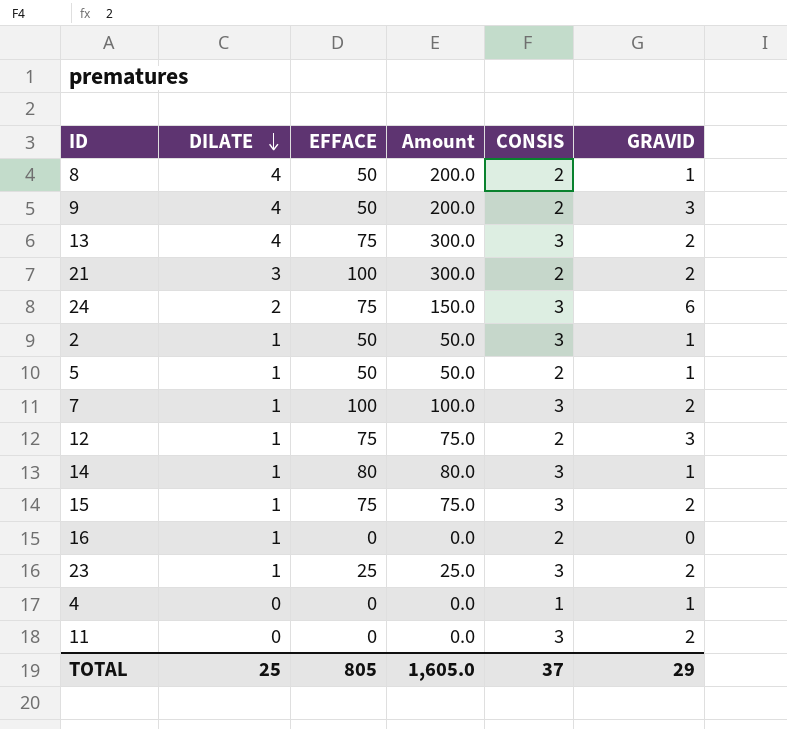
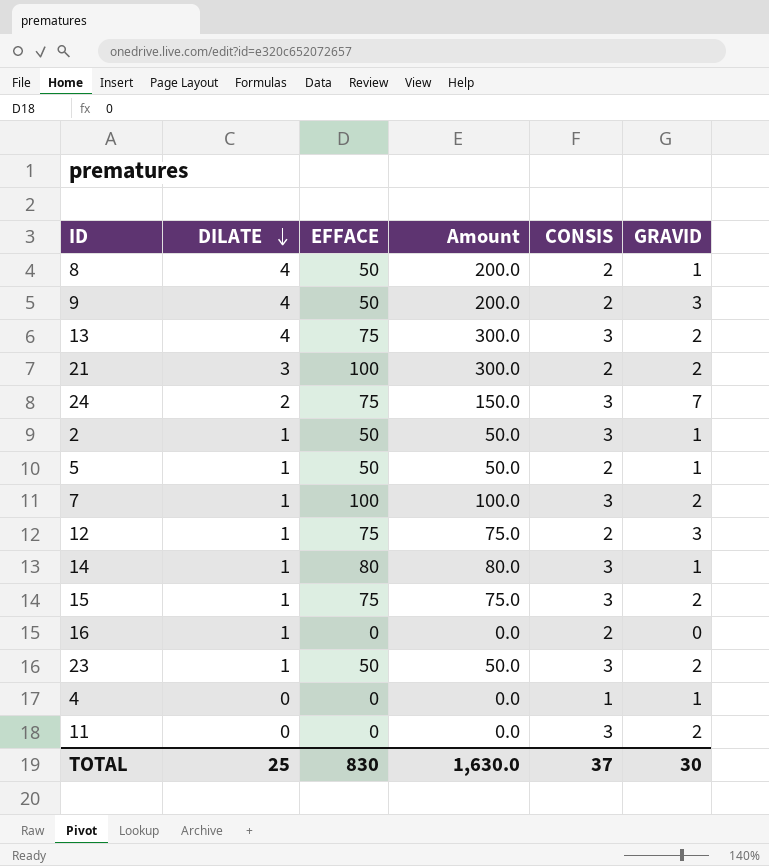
24 | GRAVID: 6 -> 7
23 | EFFACE: 25 -> 50
23 | Amount: 25.0 -> 50.0
TOTAL | EFFACE: 805 -> 830
TOTAL | Amount: 1,605.0 -> 1,630.0
TOTAL | GRAVID: 29 -> 30

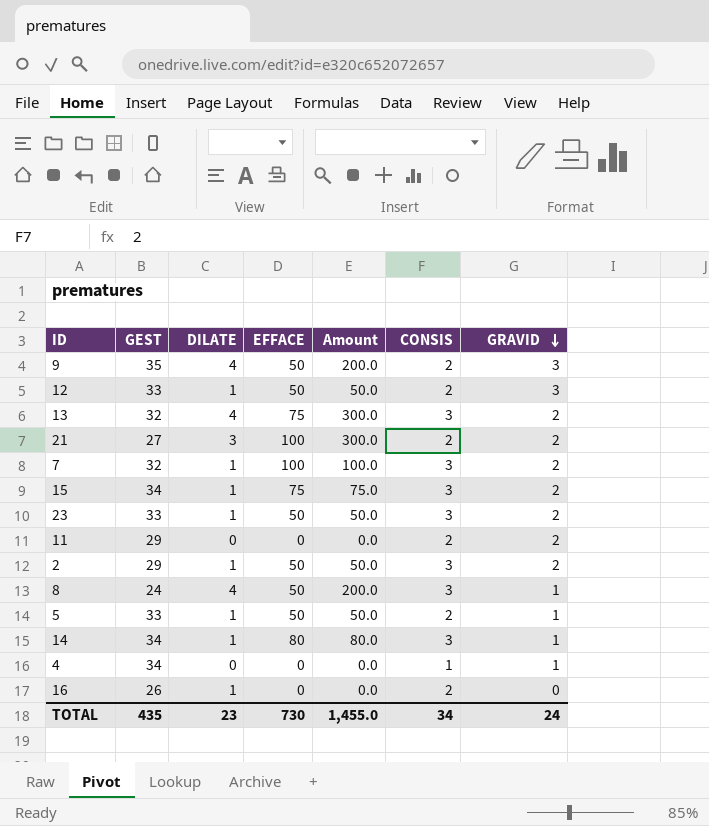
row order: DILATE descending -> GRAVID descending
column GEST | position: none -> 2
row 24: 2 | 75 | 150.0 | 3 | 7 -> none
12 | EFFACE: 75 -> 50
12 | Amount: 75.0 -> 50.0
11 | CONSIS: 3 -> 2
2 | GRAVID: 1 -> 2
8 | CONSIS: 2 -> 3
TOTAL | DILATE: 25 -> 23
TOTAL | EFFACE: 830 -> 730
TOTAL | Amount: 1,630.0 -> 1,455.0
TOTAL | CONSIS: 37 -> 34
TOTAL | GRAVID: 30 -> 24

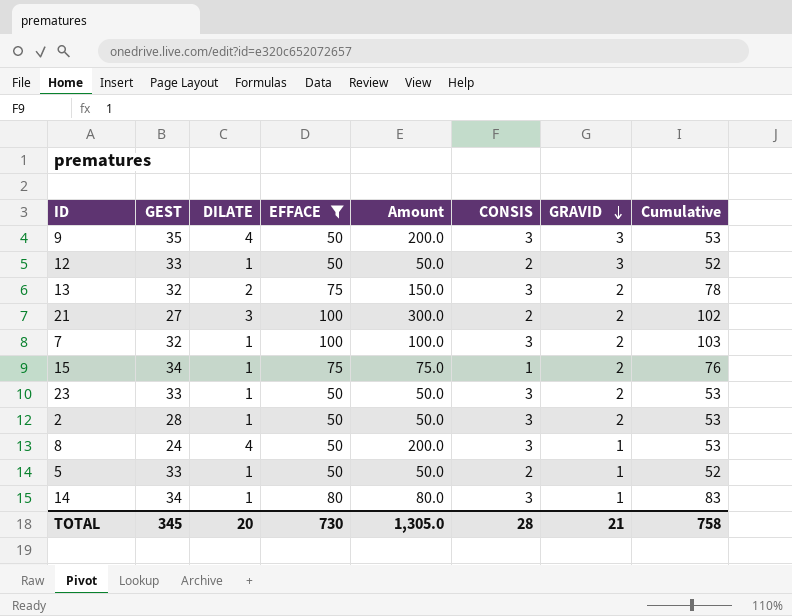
filter: none -> EFFACE != 0
column Cumulative | formula: none -> [EFFACE] + [CONSIS]
9 | CONSIS: 2 -> 3
13 | DILATE: 4 -> 2
13 | Amount: 300.0 -> 150.0
15 | CONSIS: 3 -> 1
2 | GEST: 29 -> 28
TOTAL | GEST: 435 -> 345
TOTAL | DILATE: 23 -> 20
TOTAL | Amount: 1,455.0 -> 1,305.0
TOTAL | CONSIS: 34 -> 28
TOTAL | GRAVID: 24 -> 21

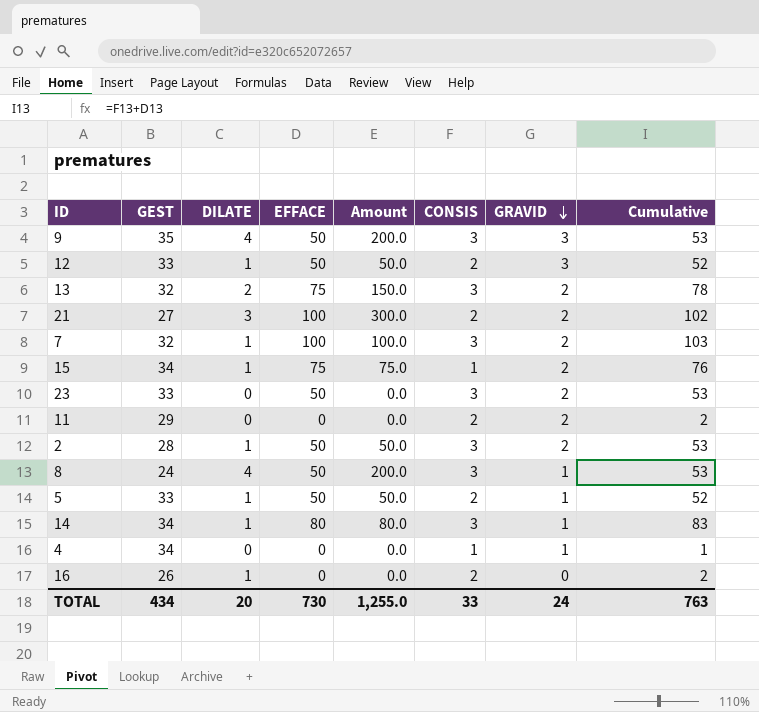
filter: EFFACE != 0 -> none
23 | DILATE: 1 -> 0
23 | Amount: 50.0 -> 0.0
TOTAL | GEST: 345 -> 434
TOTAL | Amount: 1,305.0 -> 1,255.0
TOTAL | CONSIS: 28 -> 33
TOTAL | GRAVID: 21 -> 24
TOTAL | Cumulative: 758 -> 763

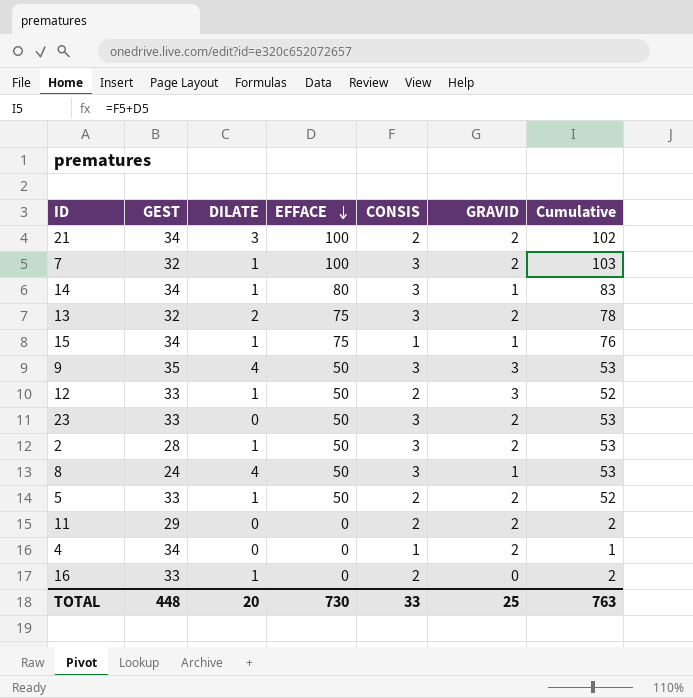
row order: GRAVID descending -> EFFACE descending
column Amount | formula: [DILATE] * [EFFACE] -> none
21 | GEST: 27 -> 34
15 | GRAVID: 2 -> 1
5 | GRAVID: 1 -> 2
4 | GRAVID: 1 -> 2
16 | GEST: 26 -> 33
TOTAL | GEST: 434 -> 448
TOTAL | GRAVID: 24 -> 25

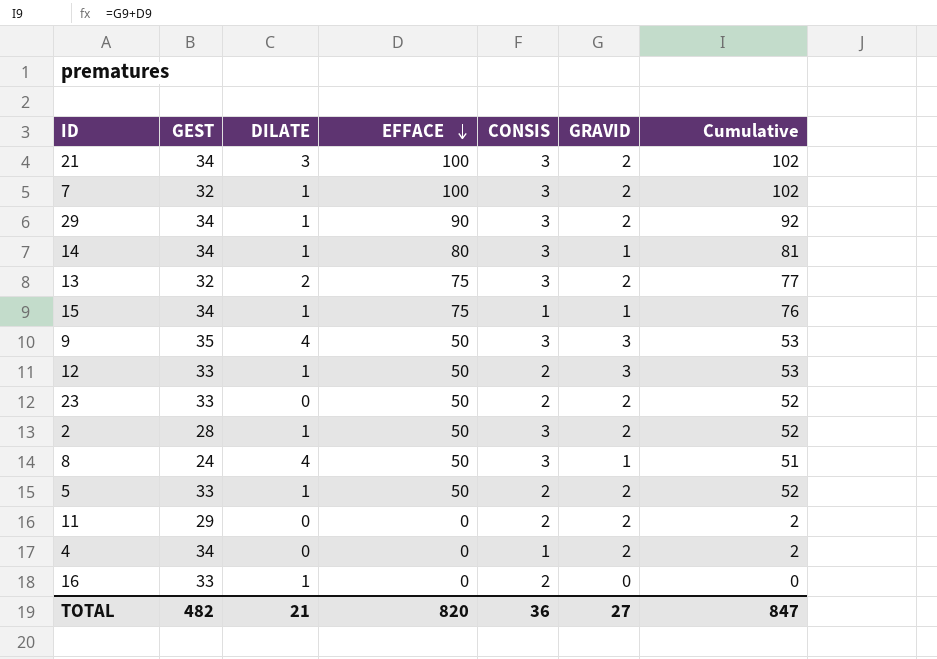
column Cumulative | formula: [EFFACE] + [CONSIS] -> [EFFACE] + [GRAVID]
21 | CONSIS: 2 -> 3
row 29: none -> 34 | 1 | 90 | 3 | 2 | 92
23 | CONSIS: 3 -> 2
TOTAL | GEST: 448 -> 482
TOTAL | DILATE: 20 -> 21
TOTAL | EFFACE: 730 -> 820
TOTAL | CONSIS: 33 -> 36
TOTAL | GRAVID: 25 -> 27
TOTAL | Cumulative: 763 -> 847

